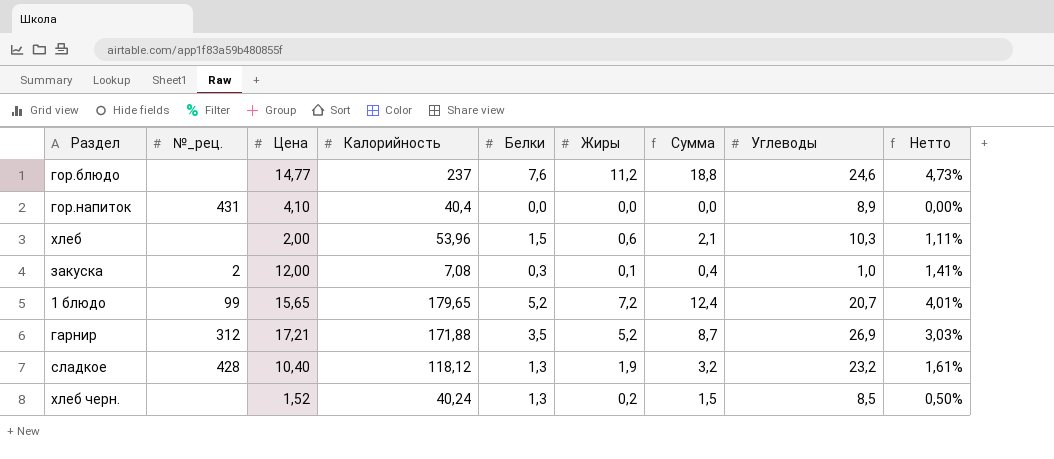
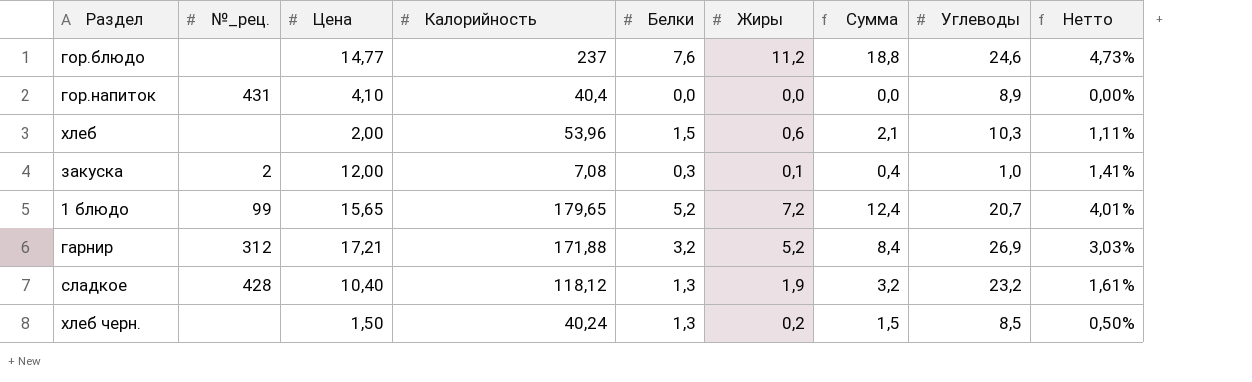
гарнир | Белки: 3,5 -> 3,2
гарнир | Сумма: 8,7 -> 8,4
хлеб черн. | Цена: 1,52 -> 1,50

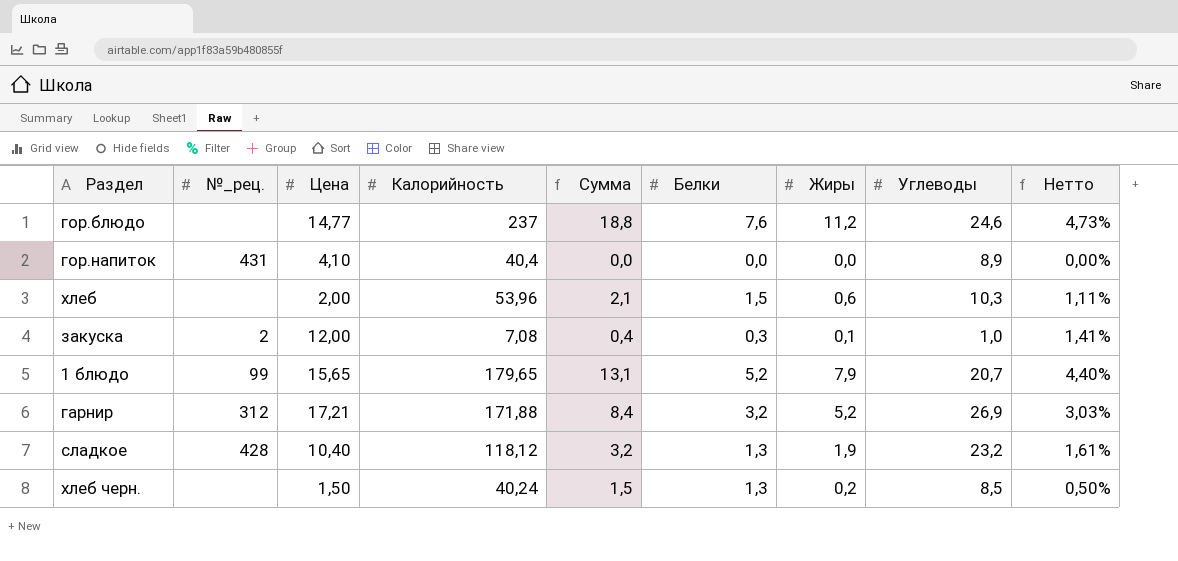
column Сумма | position: 7 -> 5
1 блюдо | Сумма: 12,4 -> 13,1
1 блюдо | Жиры: 7,2 -> 7,9
1 блюдо | Нетто: 4,01% -> 4,40%

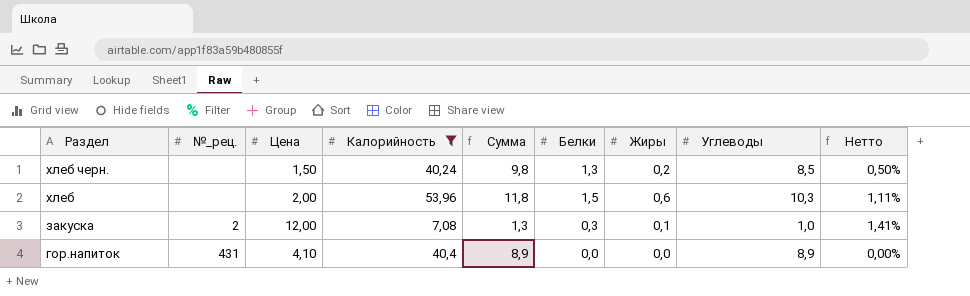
filter: none -> Калорийность <= 53,96
row order: none -> Раздел descending
column Сумма | formula: [Белки] + [Жиры] -> [Белки] + [Углеводы]

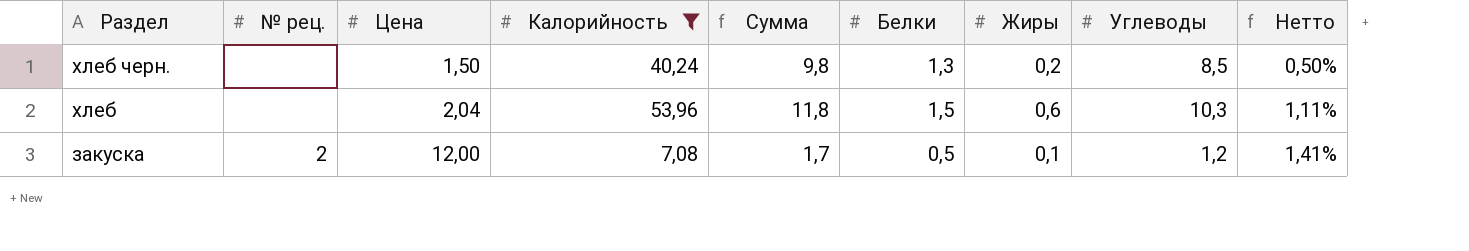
column name: №_рец. -> № рец.
row гор.напиток: 431 | 4,10 | 40,4 | 8,9 | 0,0 | 0,0 | 8,9 | 0,00% -> none
хлеб | Цена: 2,00 -> 2,04
закуска | Сумма: 1,3 -> 1,7
закуска | Белки: 0,3 -> 0,5
закуска | Углеводы: 1,0 -> 1,2

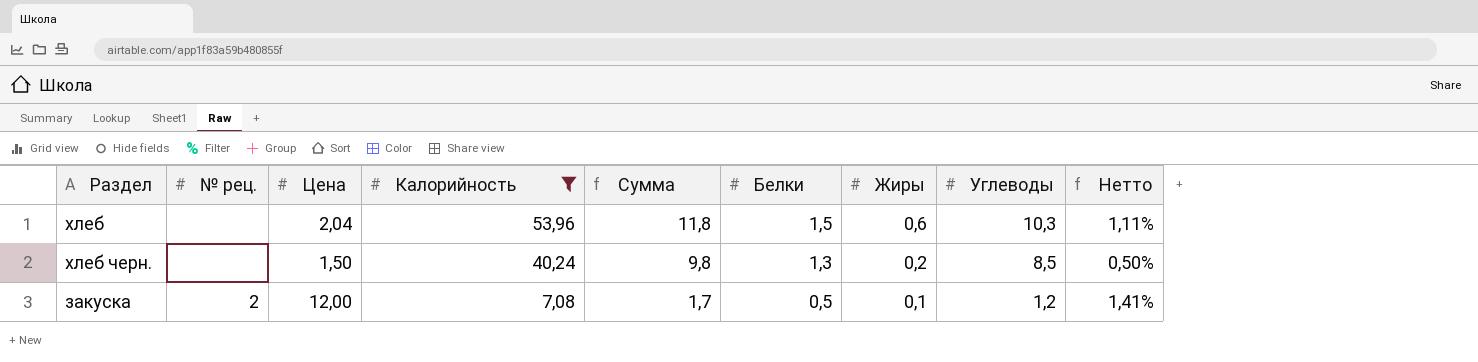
row order: Раздел descending -> Калорийность descending

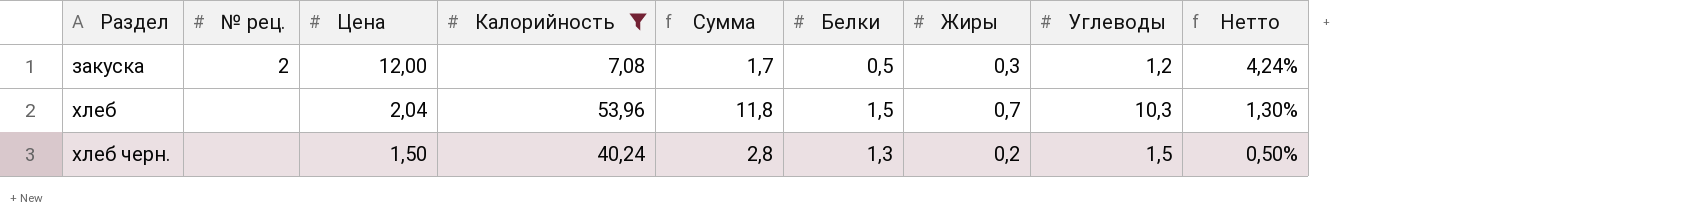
row order: Калорийность descending -> Раздел ascending
закуска | Жиры: 0,1 -> 0,3
закуска | Нетто: 1,41% -> 4,24%
хлеб | Жиры: 0,6 -> 0,7
хлеб | Нетто: 1,11% -> 1,30%
хлеб черн. | Сумма: 9,8 -> 2,8
хлеб черн. | Углеводы: 8,5 -> 1,5

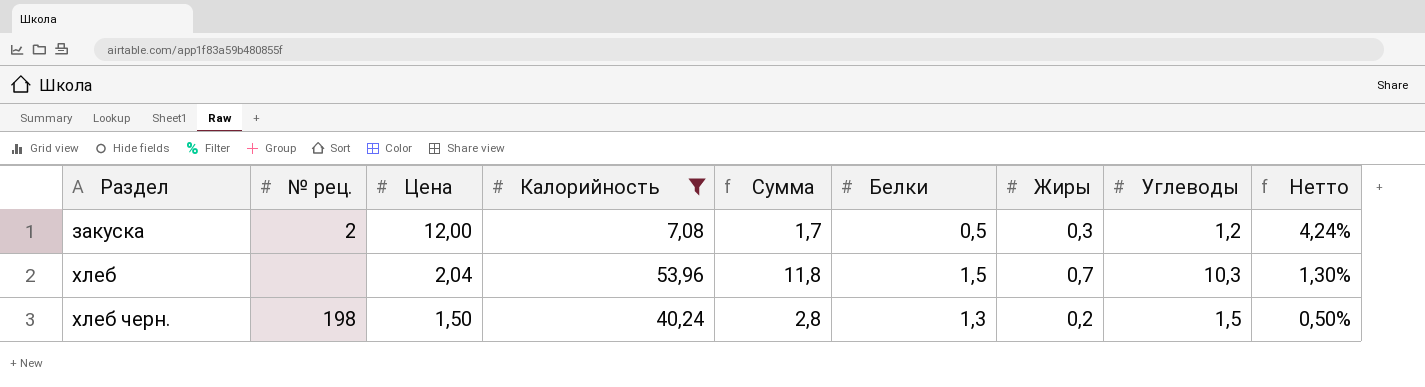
хлеб черн. | № рец.: none -> 198

